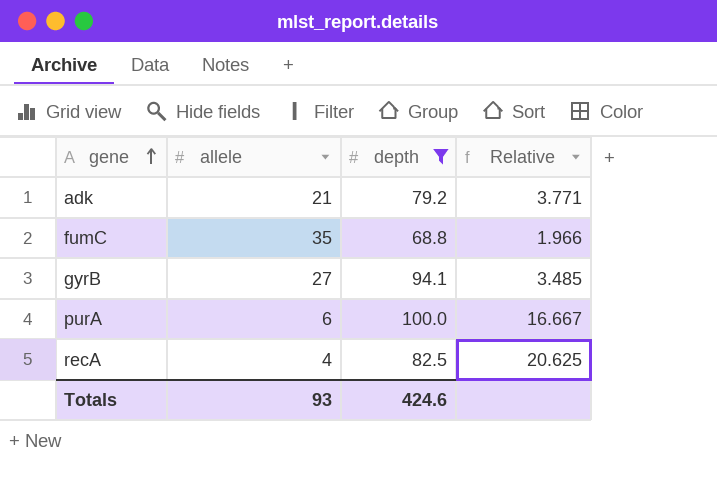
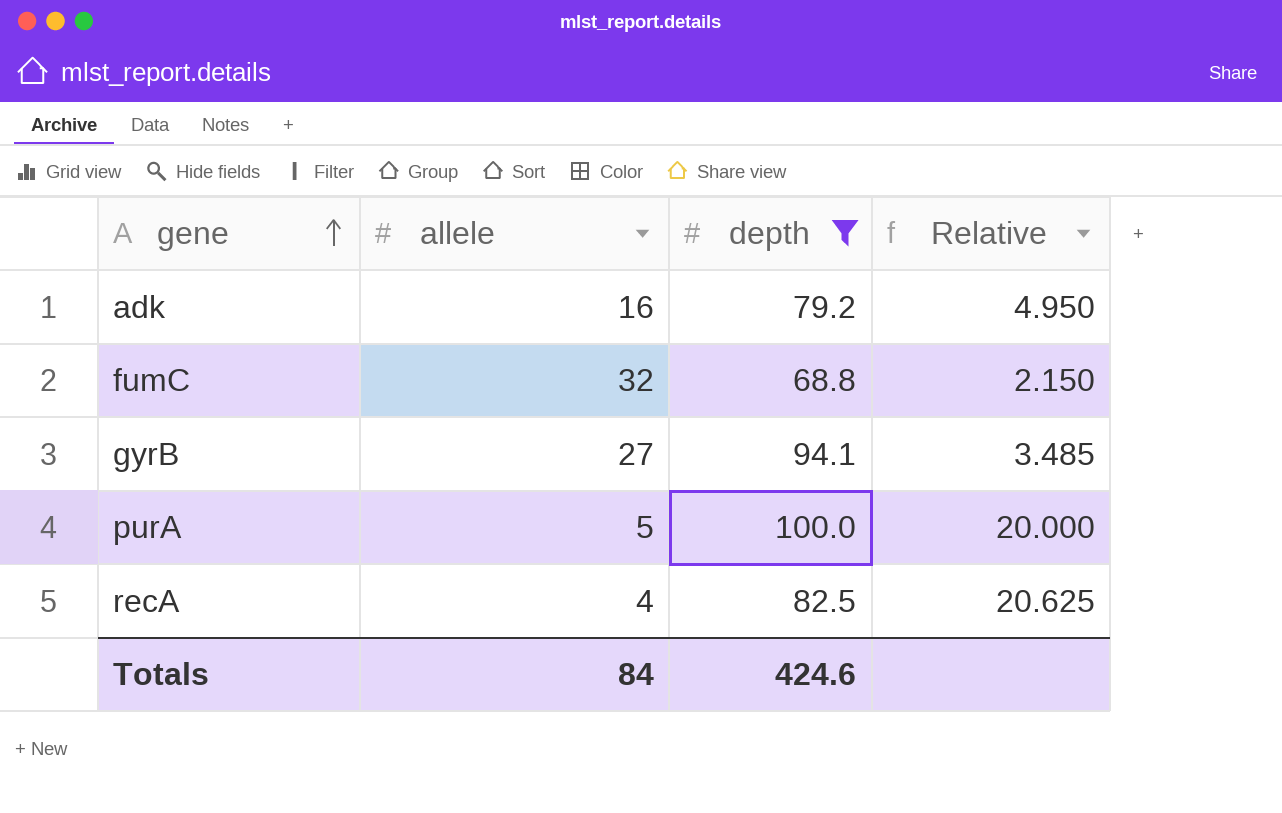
adk | allele: 21 -> 16
adk | Relative: 3.771 -> 4.950
fumC | allele: 35 -> 32
fumC | Relative: 1.966 -> 2.150
purA | allele: 6 -> 5
purA | Relative: 16.667 -> 20.000
Totals | allele: 93 -> 84

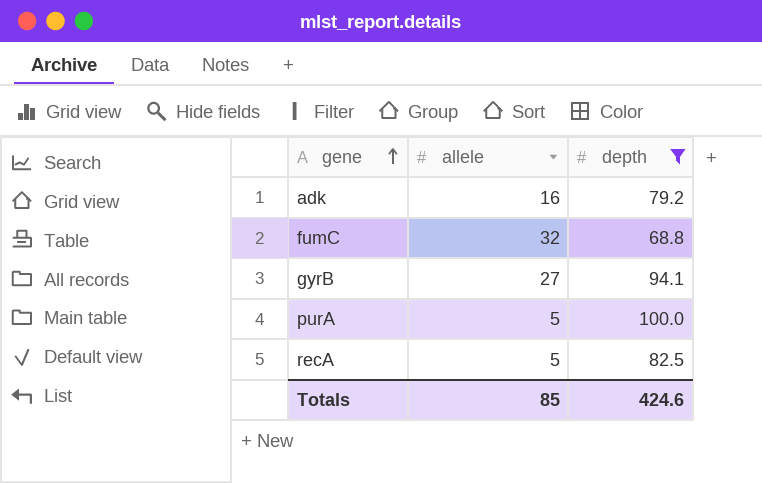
column Relative | formula: [depth] / [allele] -> none
recA | allele: 4 -> 5
Totals | allele: 84 -> 85

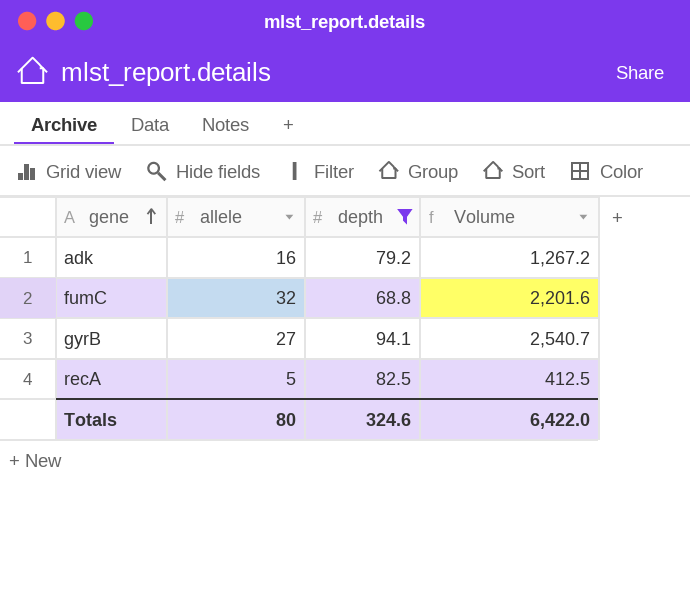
column Volume | formula: none -> [allele] * [depth]
row purA: 5 | 100.0 -> none
Totals | allele: 85 -> 80
Totals | depth: 424.6 -> 324.6

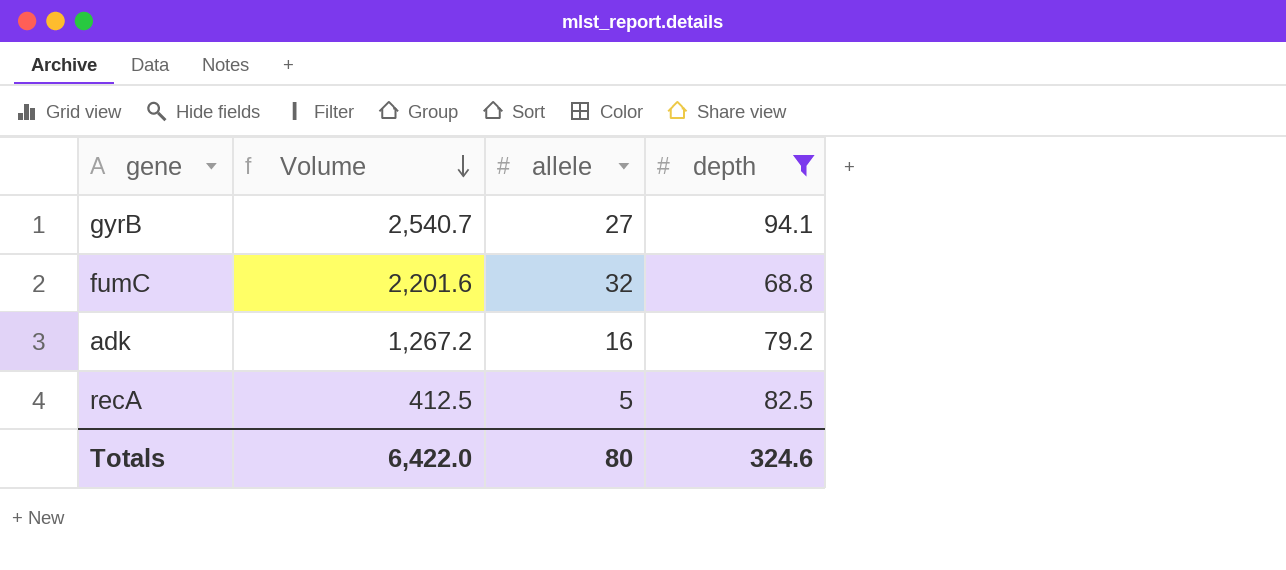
row order: gene ascending -> Volume descending
column Volume | position: 4 -> 2

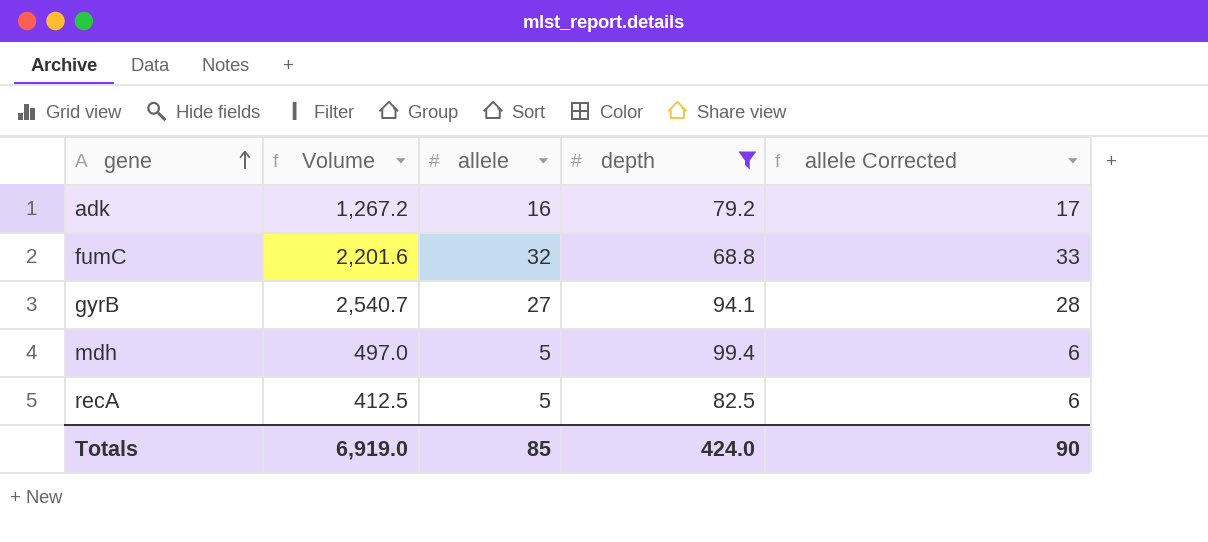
row order: Volume descending -> gene ascending
column allele Corrected | formula: none -> [allele] + 1
row mdh: none -> 497.0 | 5 | 99.4 | 6
Totals | Volume: 6,422.0 -> 6,919.0
Totals | allele: 80 -> 85
Totals | depth: 324.6 -> 424.0

